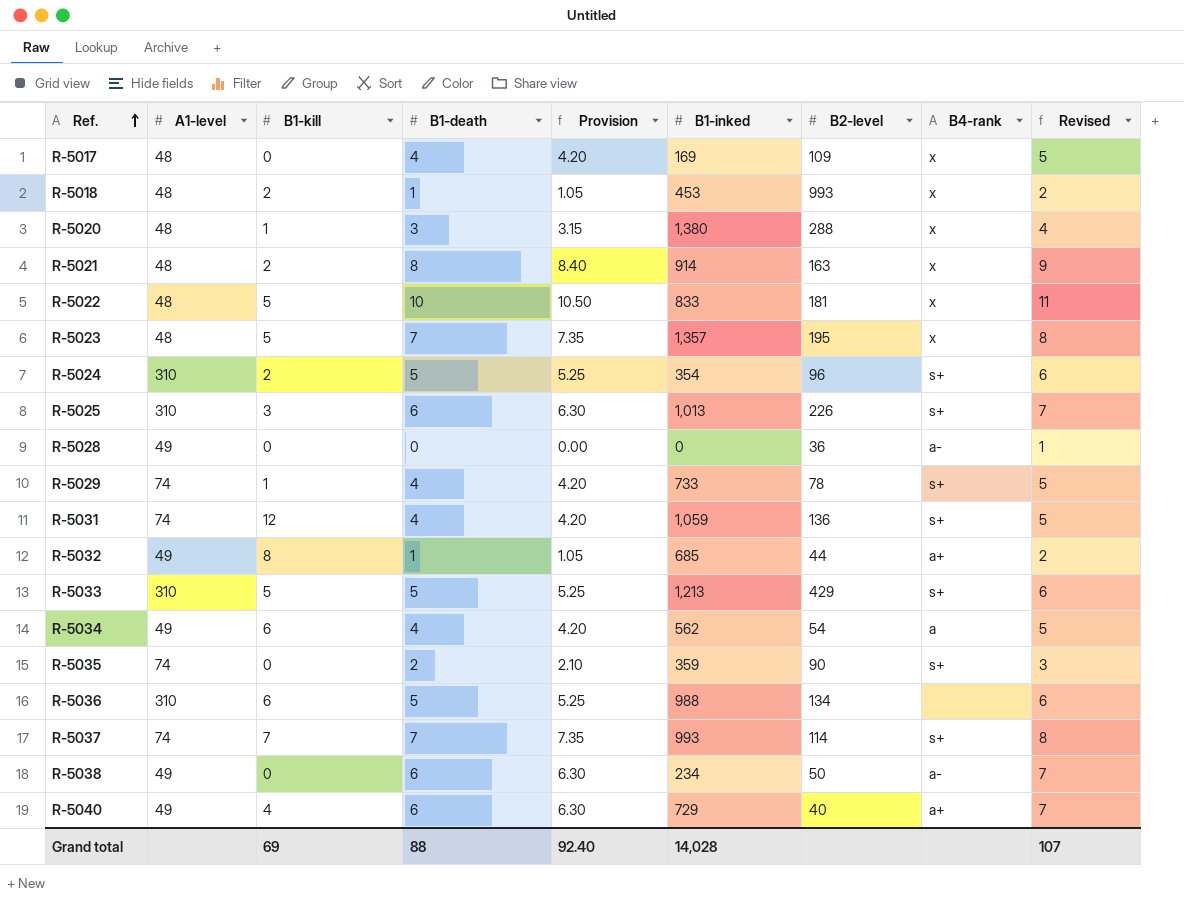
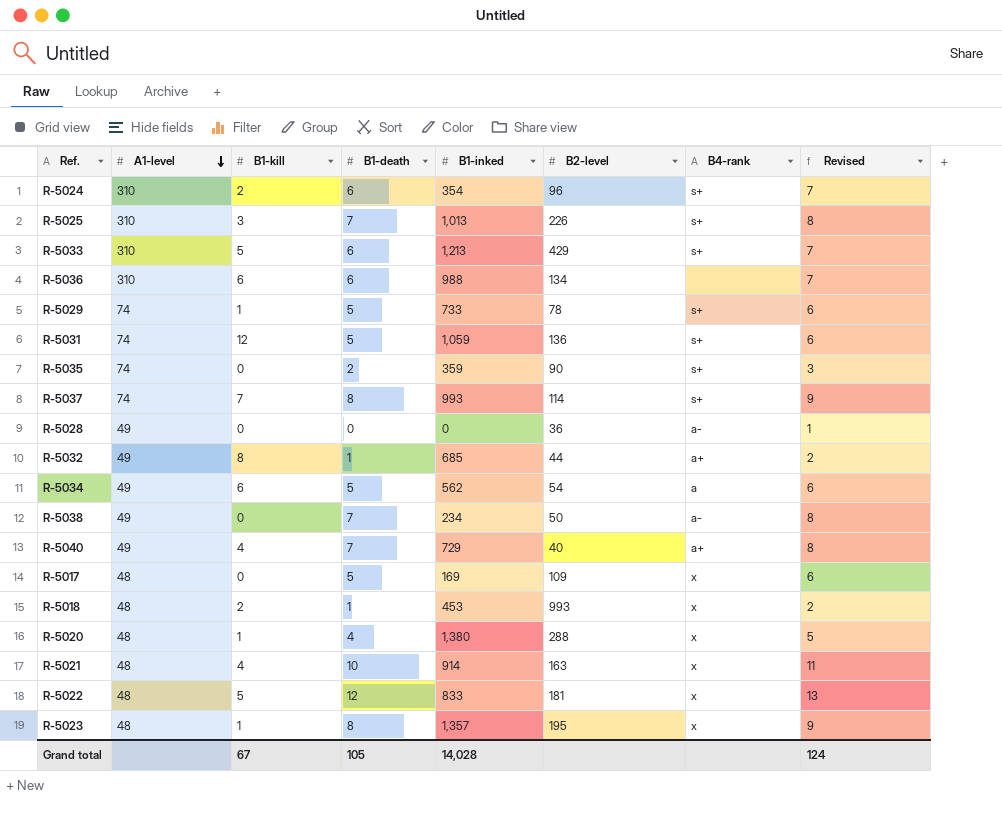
row order: Ref. ascending -> A1-level descending
column Provision | formula: [B1-death] * 1.05 -> none
R-5024 | B1-death: 5 -> 6
R-5024 | Revised: 6 -> 7
R-5025 | B1-death: 6 -> 7
R-5025 | Revised: 7 -> 8
R-5033 | B1-death: 5 -> 6
R-5033 | Revised: 6 -> 7
R-5036 | B1-death: 5 -> 6
R-5036 | Revised: 6 -> 7
R-5029 | B1-death: 4 -> 5
R-5029 | Revised: 5 -> 6
R-5031 | B1-death: 4 -> 5
R-5031 | Revised: 5 -> 6
R-5037 | B1-death: 7 -> 8
R-5037 | Revised: 8 -> 9
R-5034 | B1-death: 4 -> 5
R-5034 | Revised: 5 -> 6
R-5038 | B1-death: 6 -> 7
R-5038 | Revised: 7 -> 8
R-5040 | B1-death: 6 -> 7
R-5040 | Revised: 7 -> 8
R-5017 | B1-death: 4 -> 5
R-5017 | Revised: 5 -> 6
R-5020 | B1-death: 3 -> 4
R-5020 | Revised: 4 -> 5
R-5021 | B1-kill: 2 -> 4
R-5021 | B1-death: 8 -> 10
R-5021 | Revised: 9 -> 11
R-5022 | B1-death: 10 -> 12
R-5022 | Revised: 11 -> 13
R-5023 | B1-kill: 5 -> 1
R-5023 | B1-death: 7 -> 8
R-5023 | Revised: 8 -> 9
Grand total | B1-kill: 69 -> 67
Grand total | B1-death: 88 -> 105
Grand total | Revised: 107 -> 124

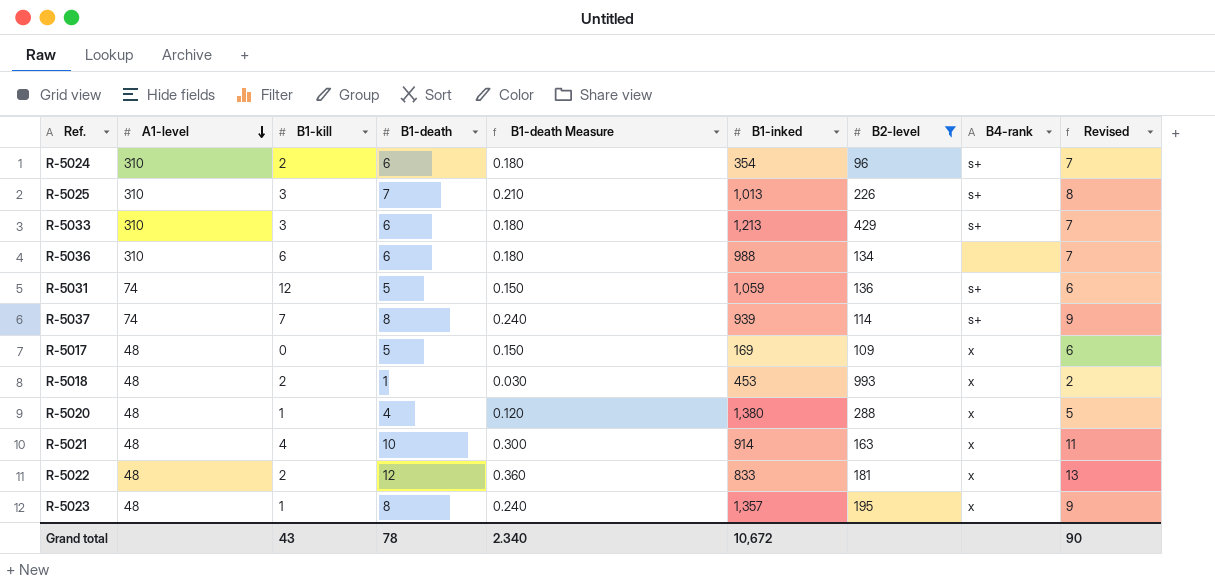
filter: none -> B2-level >= 96
column B1-death Measure | formula: none -> [B1-death] * 0.03
R-5033 | B1-kill: 5 -> 3
R-5037 | B1-inked: 993 -> 939
R-5022 | B1-kill: 5 -> 2
Grand total | B1-kill: 67 -> 43
Grand total | B1-death: 105 -> 78
Grand total | B1-inked: 14,028 -> 10,672
Grand total | Revised: 124 -> 90

